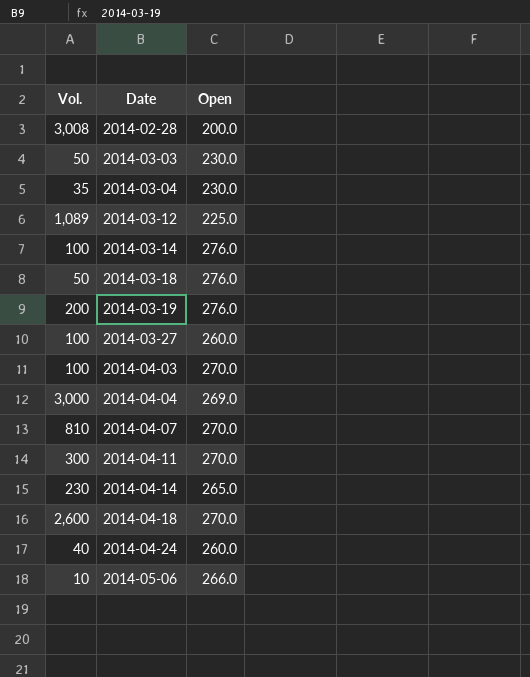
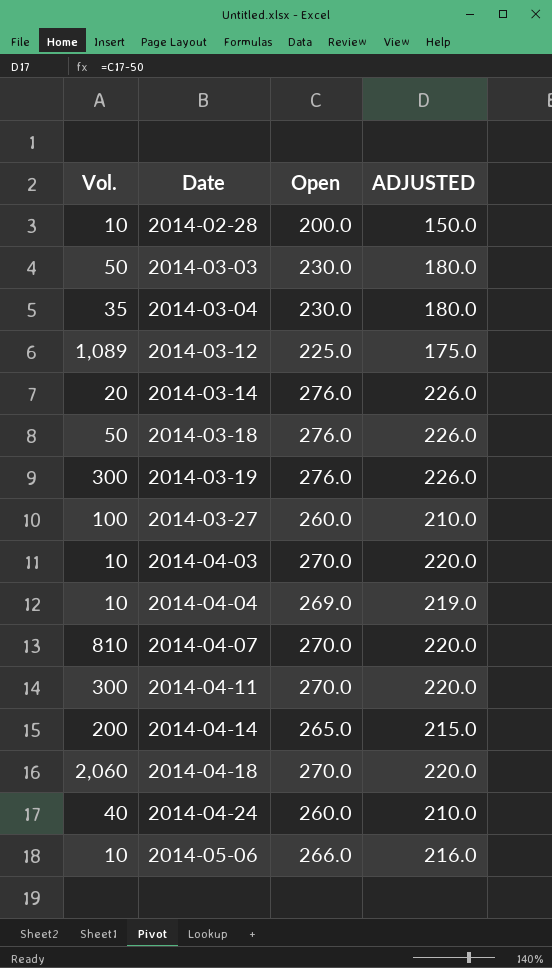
column ADJUSTED | formula: none -> [Open] - 50
2014-02-28 | Vol.: 3,008 -> 10
2014-03-14 | Vol.: 100 -> 20
2014-03-19 | Vol.: 200 -> 300
2014-04-03 | Vol.: 100 -> 10
2014-04-04 | Vol.: 3,000 -> 10
2014-04-14 | Vol.: 230 -> 200
2014-04-18 | Vol.: 2,600 -> 2,060

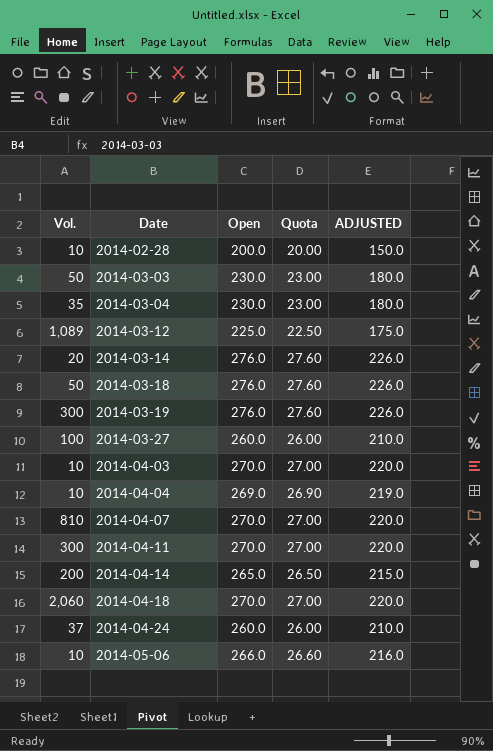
column Quota | formula: none -> [Open] * 0.1
2014-04-24 | Vol.: 40 -> 37

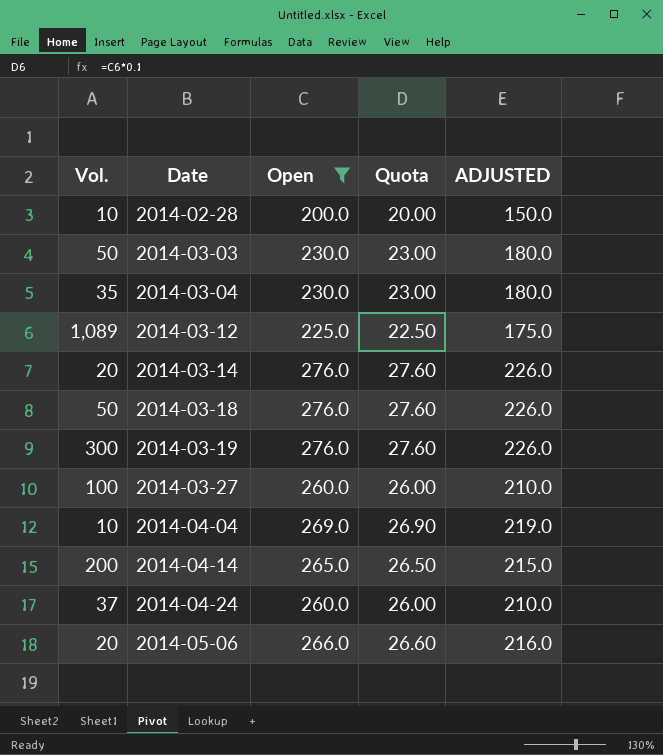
filter: none -> Open != 270.0
2014-05-06 | Vol.: 10 -> 20

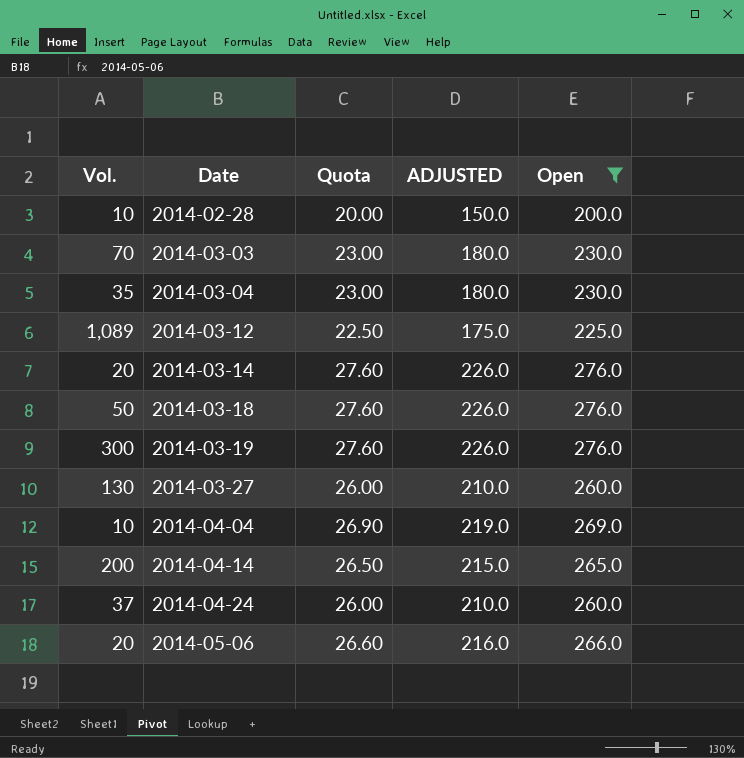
column Open | position: 3 -> 5
2014-03-03 | Vol.: 50 -> 70
2014-03-27 | Vol.: 100 -> 130

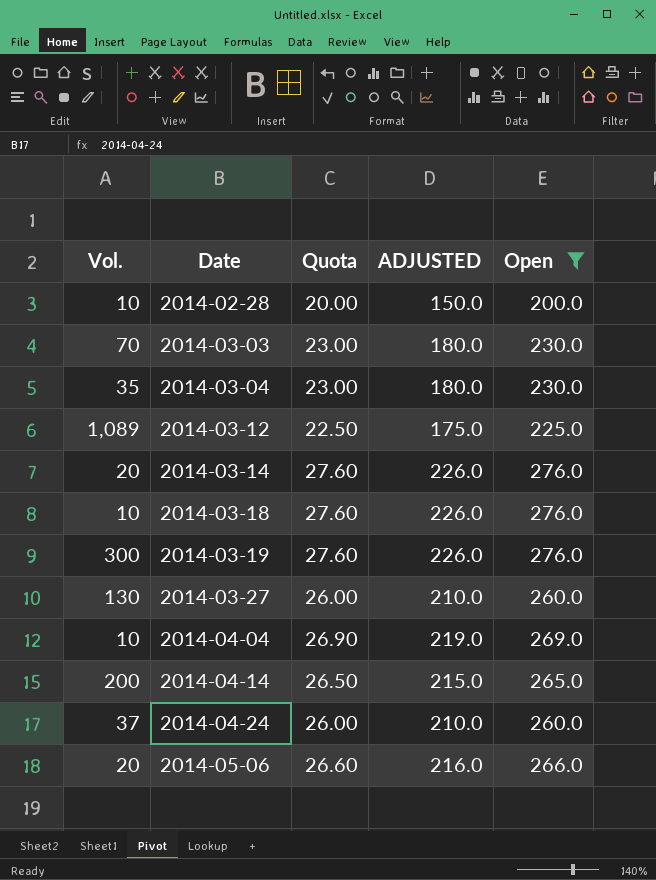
2014-03-18 | Vol.: 50 -> 10

